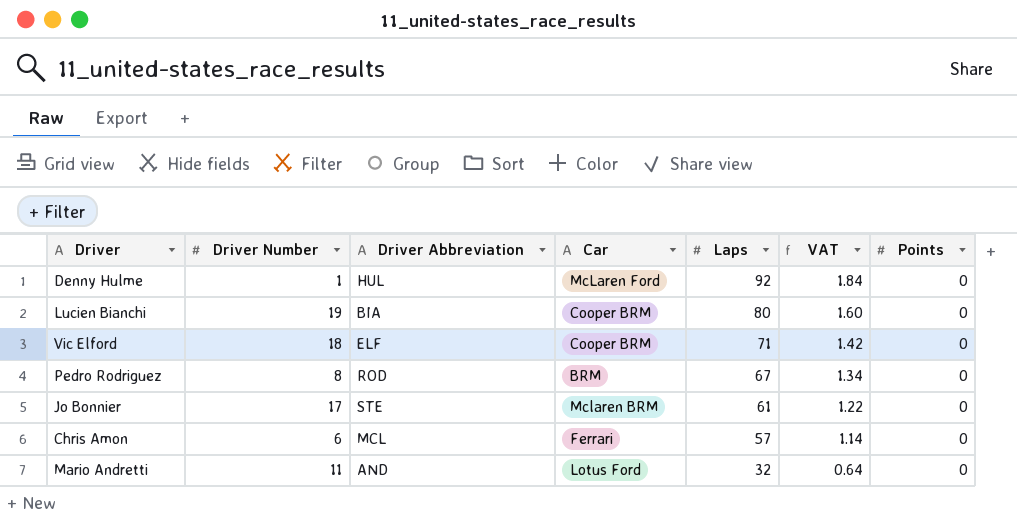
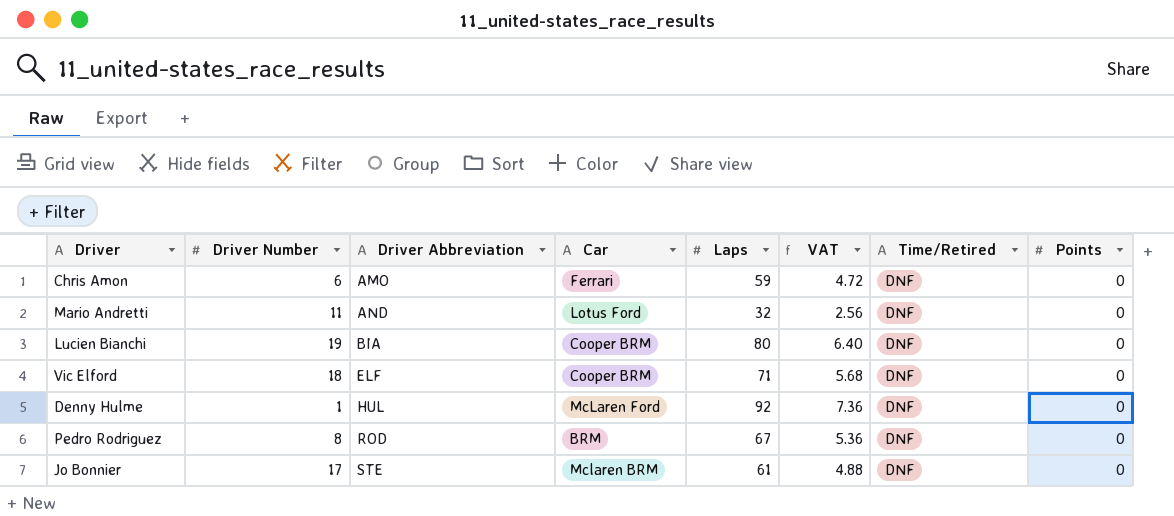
row order: Laps descending -> Driver Abbreviation ascending
column VAT | formula: [Laps] * 0.02 -> [Laps] * 0.08
column Time/Retired | position: none -> 7
Chris Amon | Driver Abbreviation: MCL -> AMO
Chris Amon | Laps: 57 -> 59

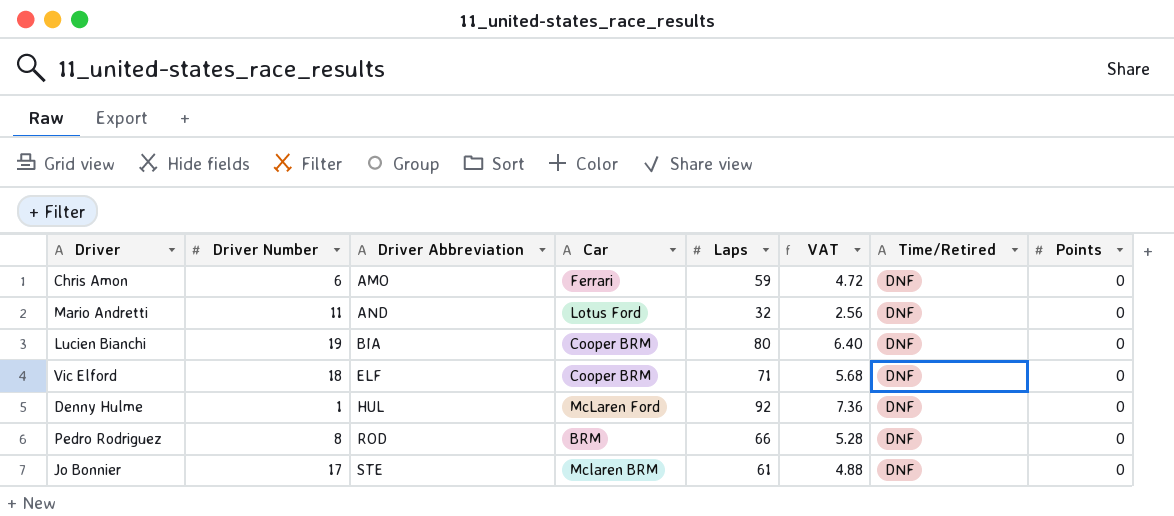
Pedro Rodriguez | Laps: 67 -> 66
Pedro Rodriguez | VAT: 5.36 -> 5.28

